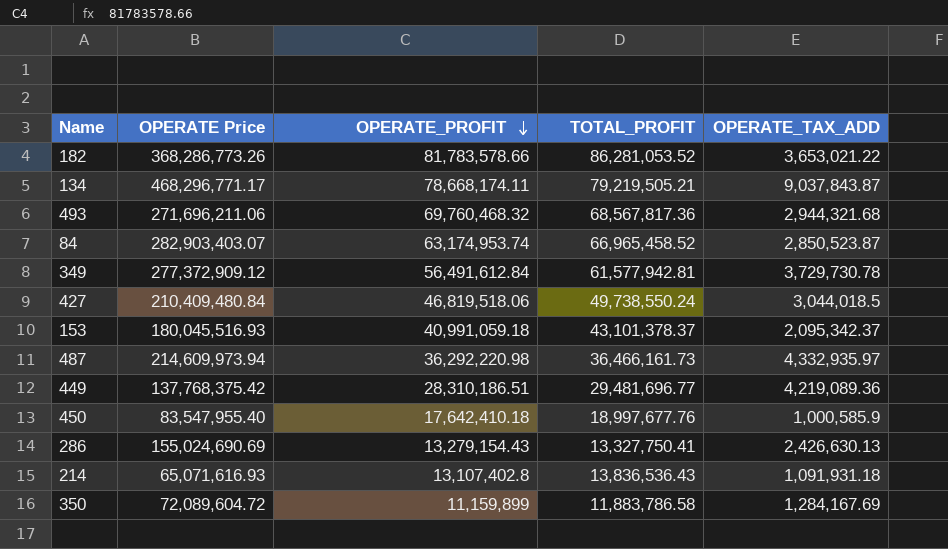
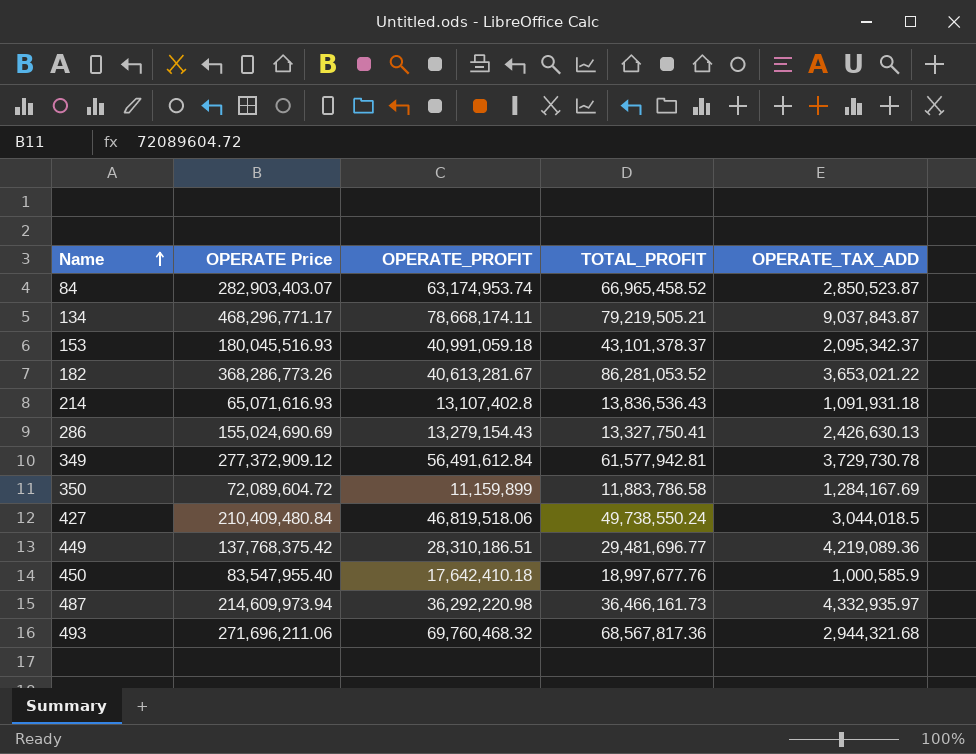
row order: OPERATE_PROFIT descending -> Name ascending
182 | OPERATE_PROFIT: 81,783,578.66 -> 40,613,281.67

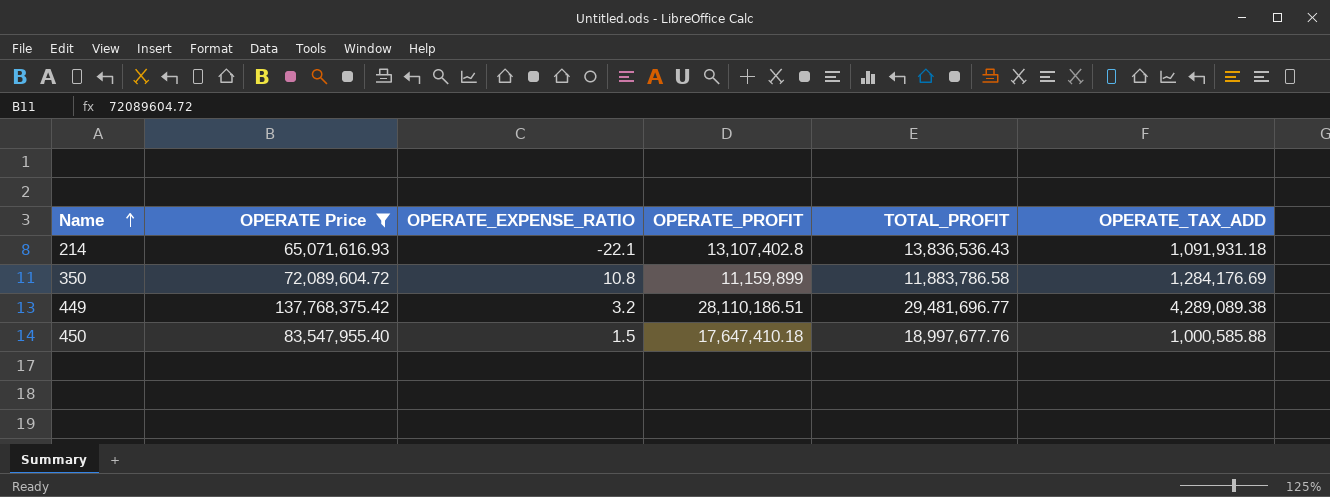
filter: none -> OPERATE Price <= 137,768,375.42
column OPERATE_EXPENSE_RATIO | position: none -> 3
350 | OPERATE_TAX_ADD: 1,284,167.69 -> 1,284,176.69
449 | OPERATE_PROFIT: 28,310,186.51 -> 28,110,186.51
449 | OPERATE_TAX_ADD: 4,219,089.36 -> 4,289,089.38
450 | OPERATE_PROFIT: 17,642,410.18 -> 17,647,410.18
450 | OPERATE_TAX_ADD: 1,000,585.9 -> 1,000,585.88

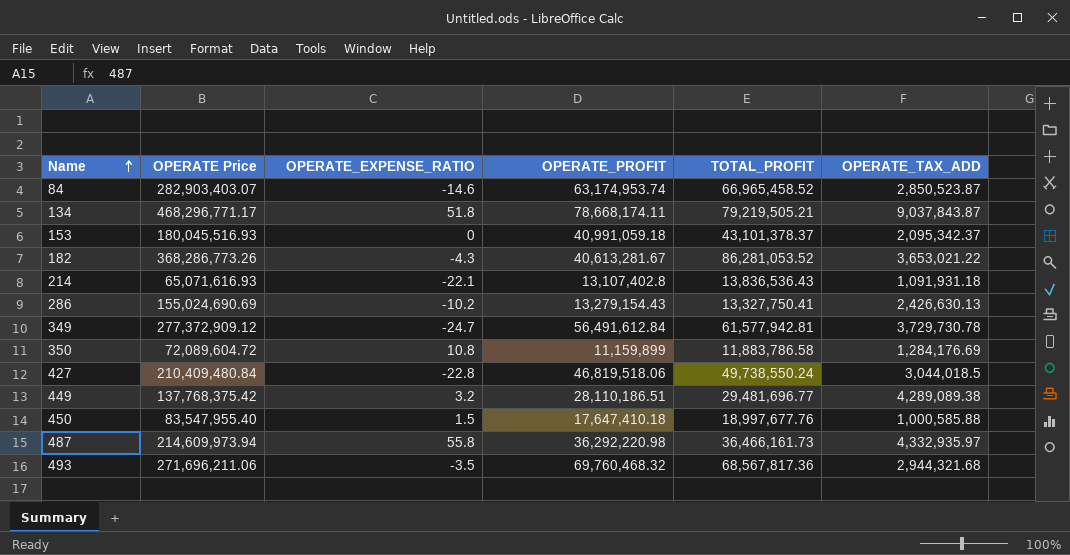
filter: OPERATE Price <= 137,768,375.42 -> none

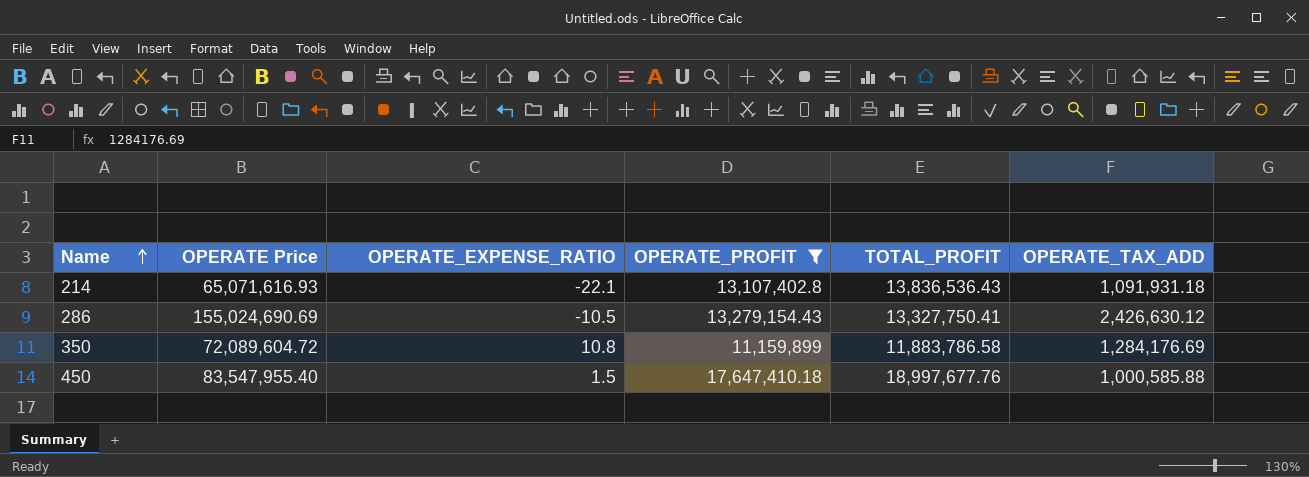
filter: none -> OPERATE_PROFIT <= 17,647,410.18
286 | OPERATE_EXPENSE_RATIO: -10.2 -> -10.5
286 | OPERATE_TAX_ADD: 2,426,630.13 -> 2,426,630.12

